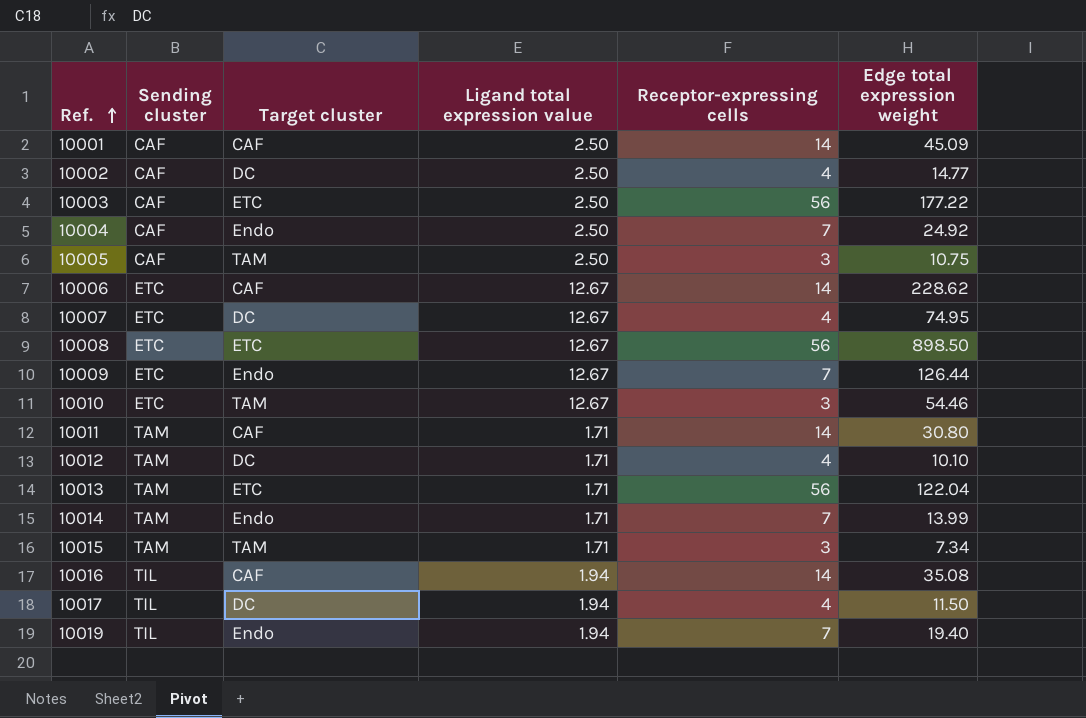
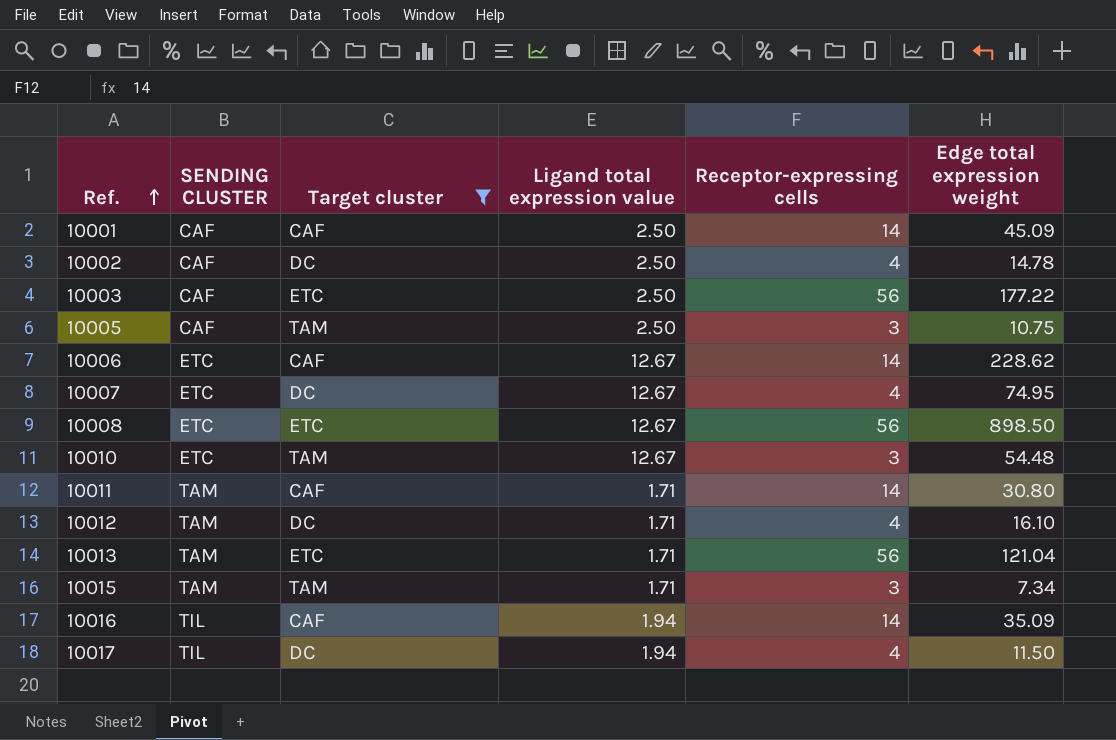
filter: none -> Target cluster != Endo
column name: Sending cluster -> SENDING CLUSTER
10002 | Edge total expression weight: 14.77 -> 14.78
10010 | Edge total expression weight: 54.46 -> 54.48
10012 | Edge total expression weight: 10.10 -> 16.10
10013 | Edge total expression weight: 122.04 -> 121.04
10016 | Edge total expression weight: 35.08 -> 35.09

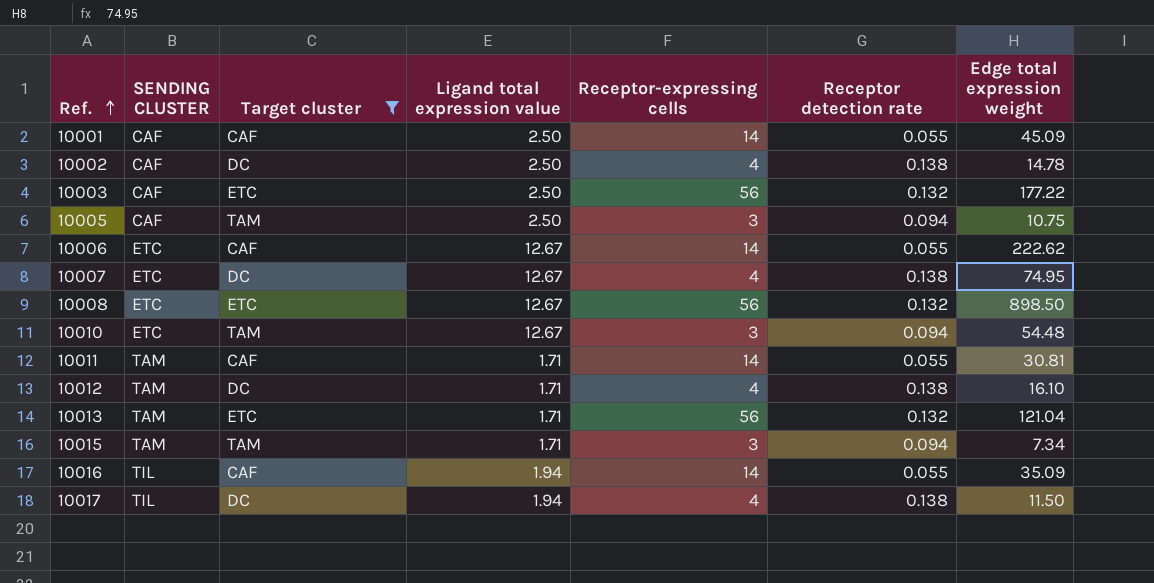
column Receptor detection rate | position: none -> 6
10006 | Edge total expression weight: 228.62 -> 222.62
10011 | Edge total expression weight: 30.80 -> 30.81

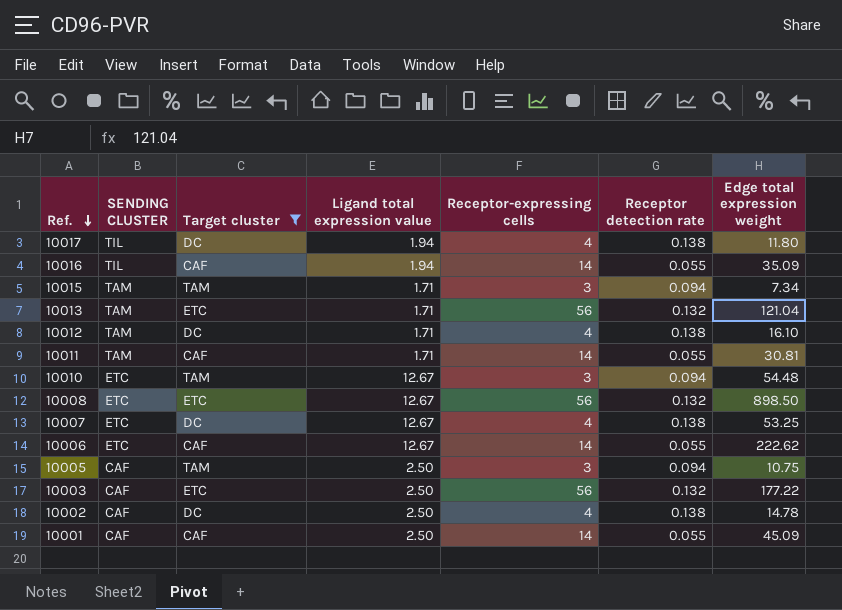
row order: Ref. ascending -> Ref. descending
10017 | Edge total expression weight: 11.50 -> 11.80
10007 | Edge total expression weight: 74.95 -> 53.25

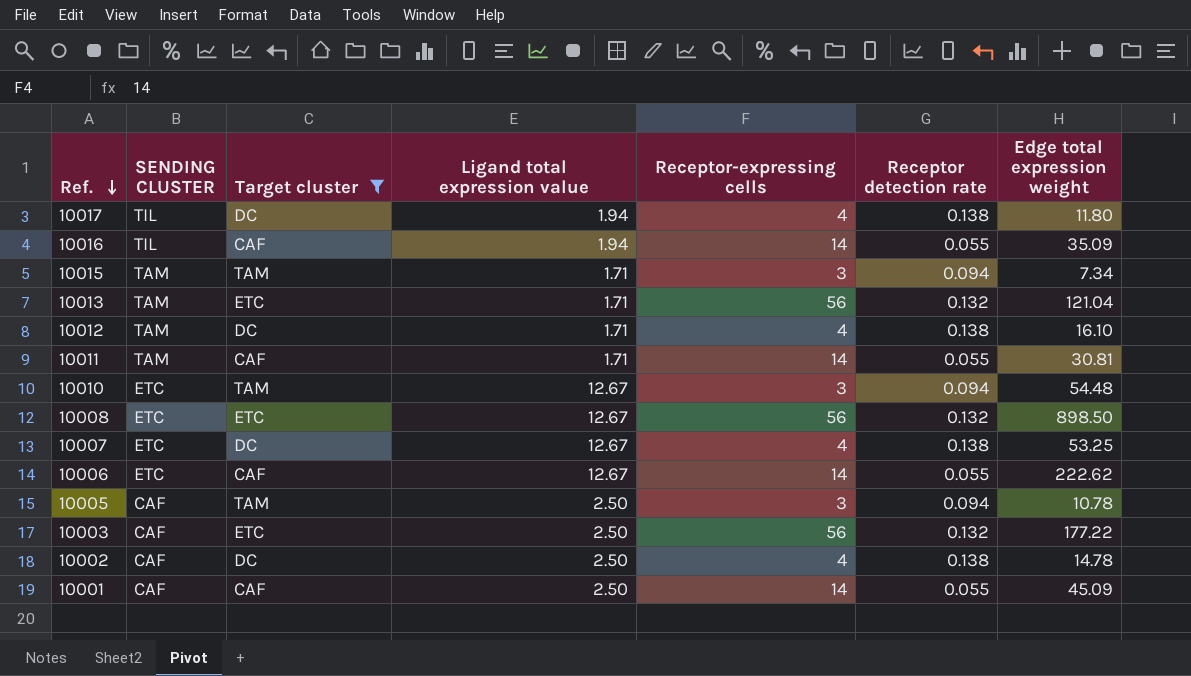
10005 | Edge total expression weight: 10.75 -> 10.78

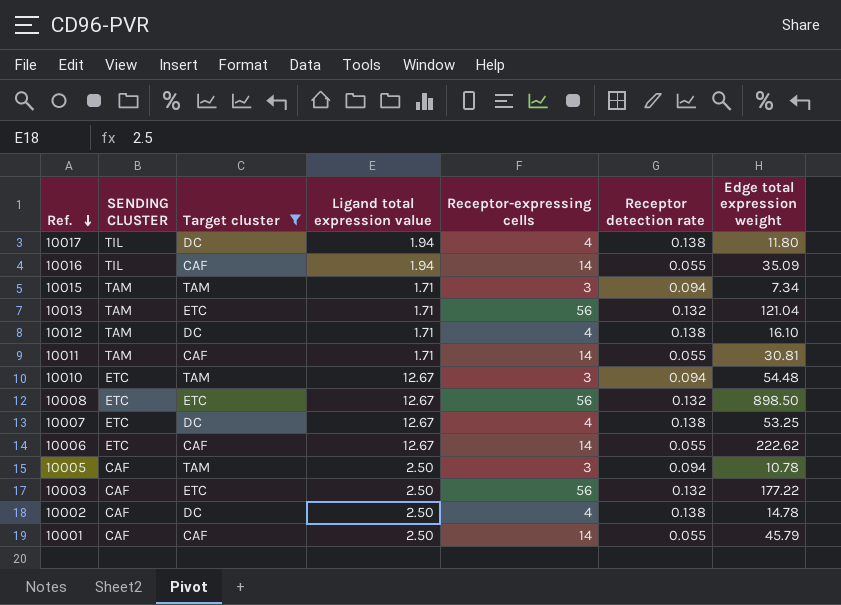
10001 | Edge total expression weight: 45.09 -> 45.79

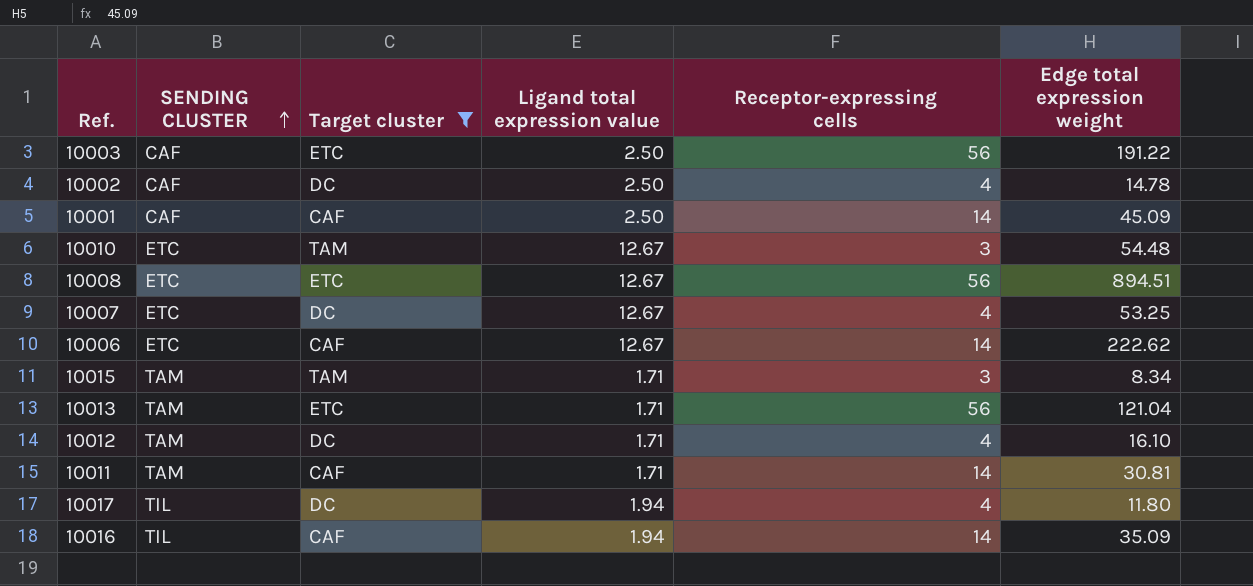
row order: Ref. descending -> SENDING CLUSTER ascending
column Receptor detection rate | position: 6 -> none
row 10005: CAF | TAM | 2.50 | 3 | 0.094 | 10.78 -> none
10003 | Edge total expression weight: 177.22 -> 191.22
10001 | Edge total expression weight: 45.79 -> 45.09
10008 | Edge total expression weight: 898.50 -> 894.51
10015 | Edge total expression weight: 7.34 -> 8.34

